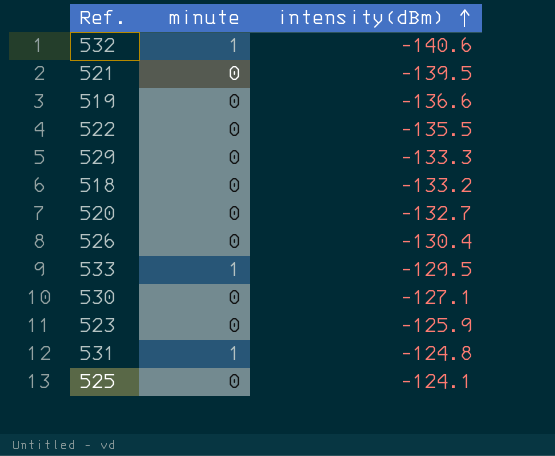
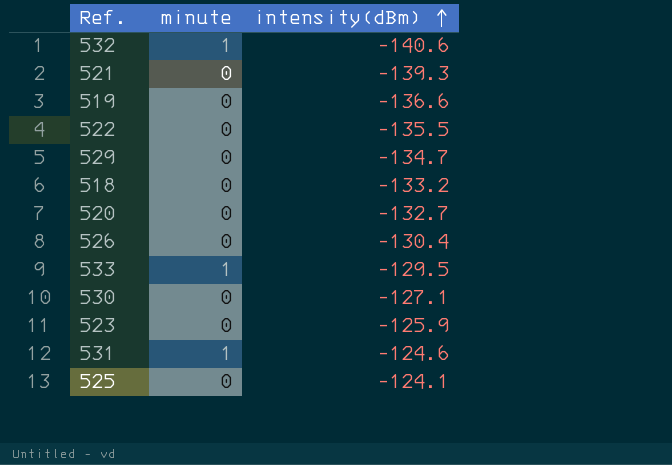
521 | intensity(dBm): -139.5 -> -139.3
529 | intensity(dBm): -133.3 -> -134.7
531 | intensity(dBm): -124.8 -> -124.6

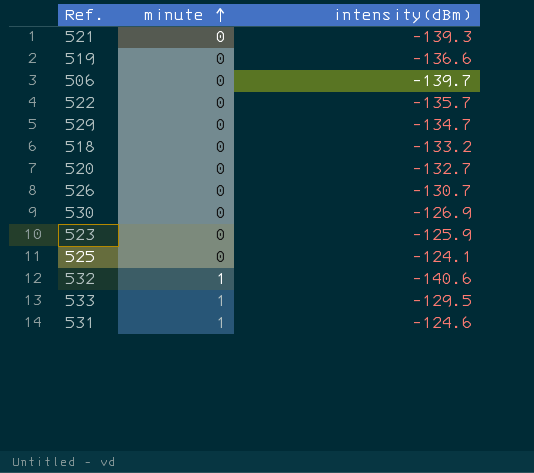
row order: intensity(dBm) ascending -> minute ascending
row 506: none -> 0 | -139.7
522 | intensity(dBm): -135.5 -> -135.7
526 | intensity(dBm): -130.4 -> -130.7
530 | intensity(dBm): -127.1 -> -126.9

